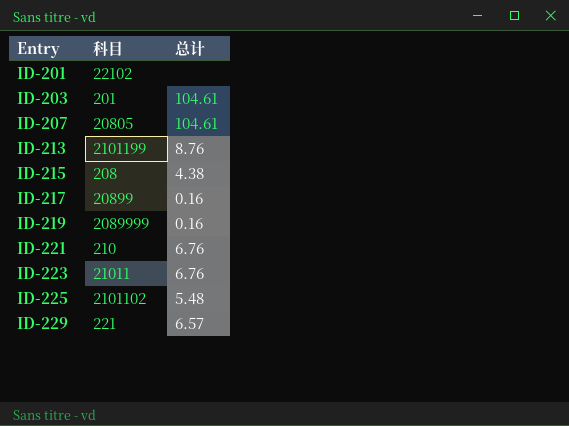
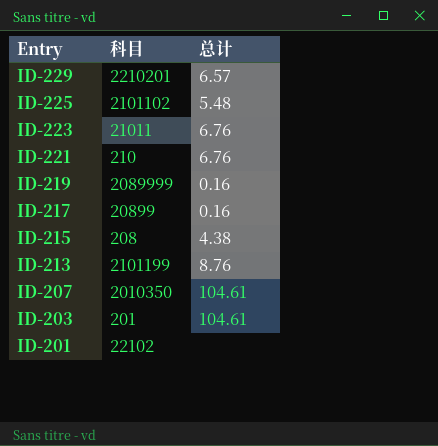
row order: Entry ascending -> Entry descending
ID-229 | 科目: 221 -> 2210201
ID-207 | 科目: 20805 -> 2010350

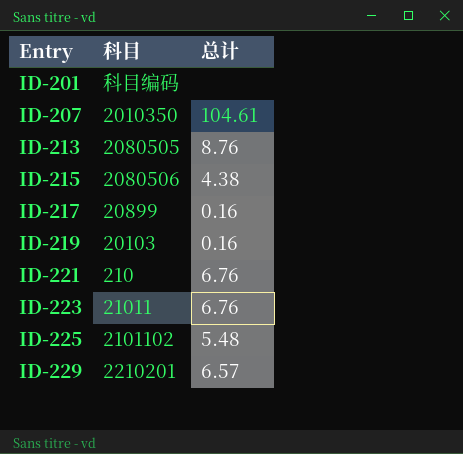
row order: Entry descending -> Entry ascending
row ID-203: 201 | 104.61 -> none
ID-201 | 科目: 22102 -> 科目编码
ID-213 | 科目: 2101199 -> 2080505
ID-215 | 科目: 208 -> 2080506
ID-219 | 科目: 2089999 -> 20103

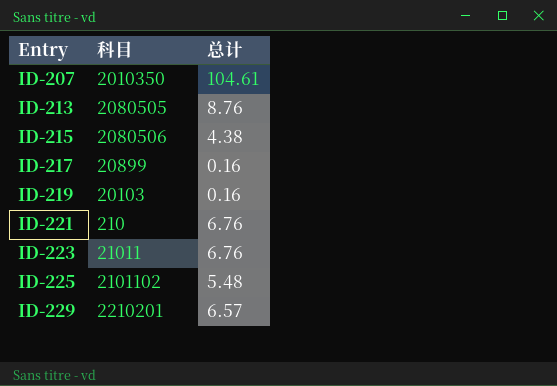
row ID-201: 科目编码 | none -> none

